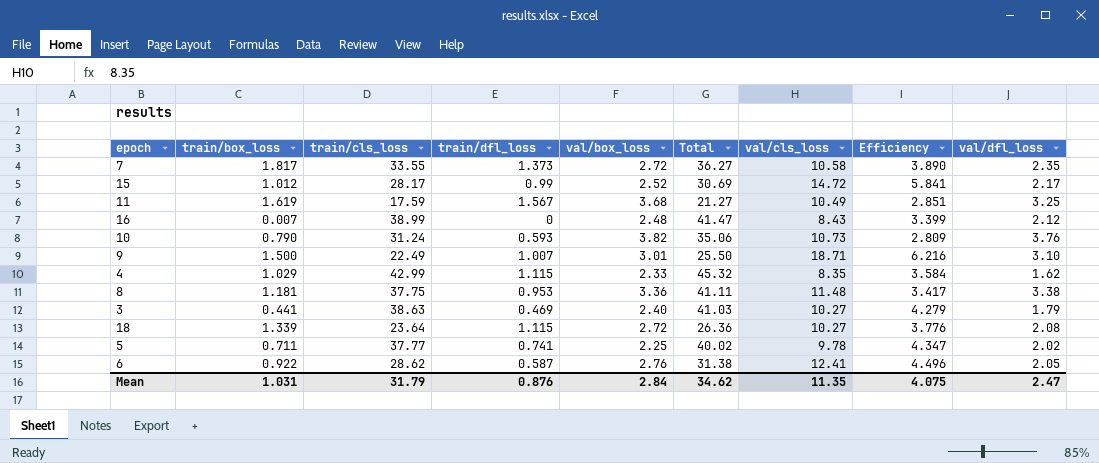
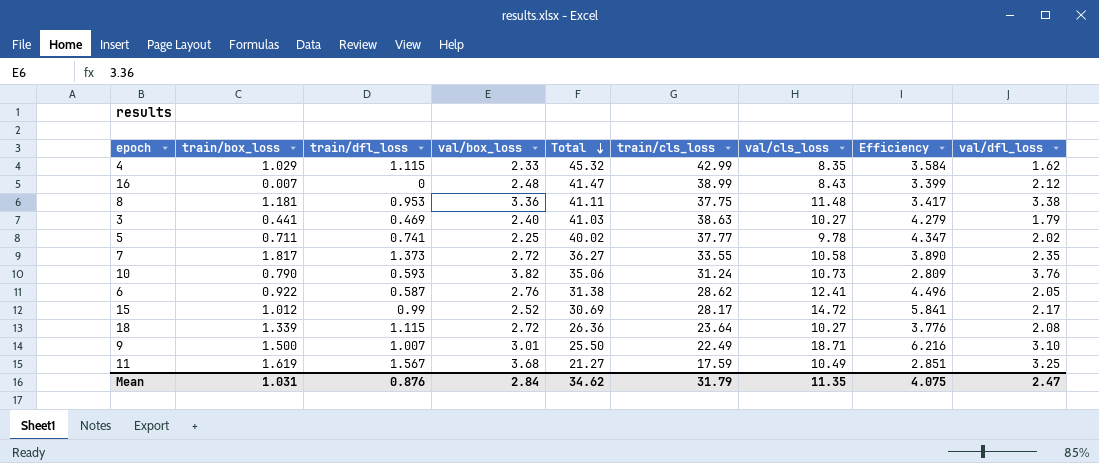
row order: none -> Total descending
column train/cls_loss | position: 3 -> 6

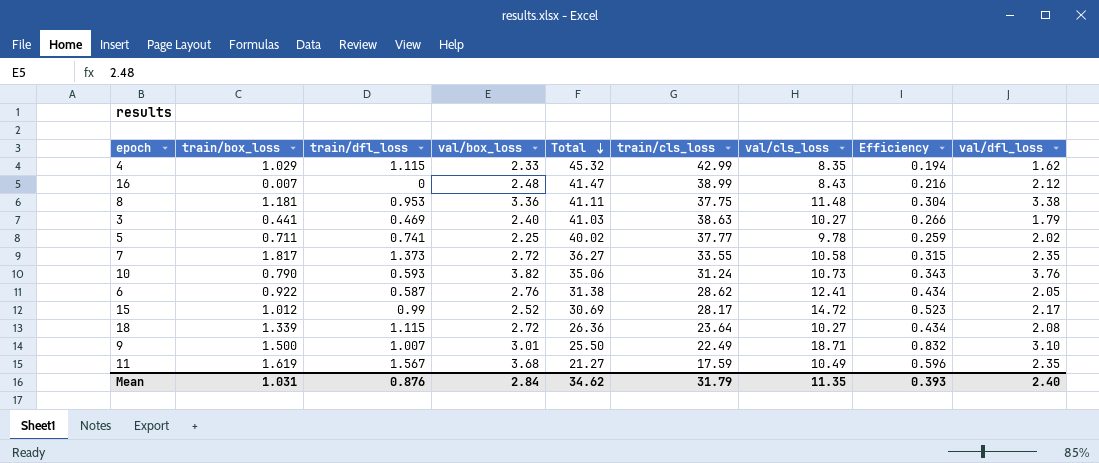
column Efficiency | formula: [val/cls_loss] / [val/box_loss] -> [val/cls_loss] / [train/cls_loss]
11 | val/dfl_loss: 3.25 -> 2.35
Mean | Efficiency: 4.075 -> 0.393
Mean | val/dfl_loss: 2.47 -> 2.40

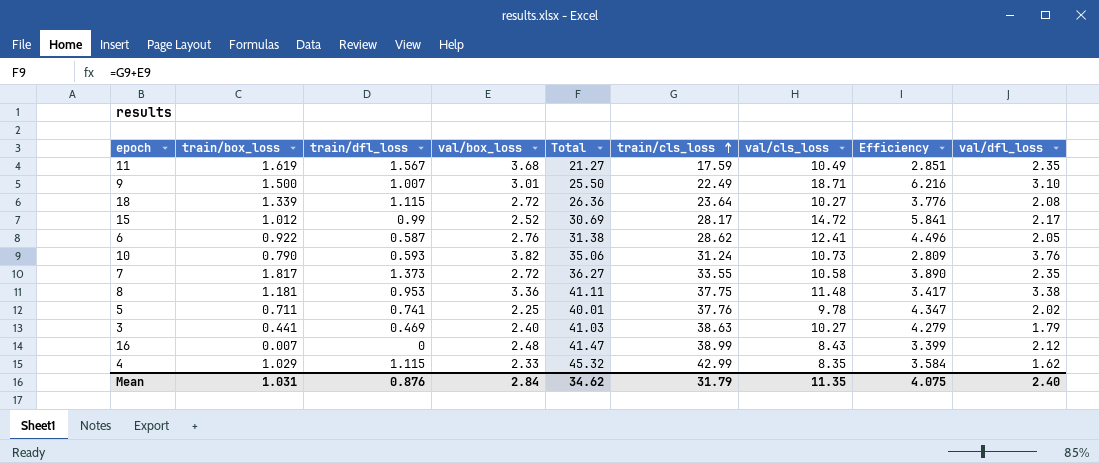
row order: Total descending -> train/cls_loss ascending
column Efficiency | formula: [val/cls_loss] / [train/cls_loss] -> [val/cls_loss] / [val/box_loss]
5 | Total: 40.02 -> 40.01
5 | train/cls_loss: 37.77 -> 37.76
Mean | Efficiency: 0.393 -> 4.075

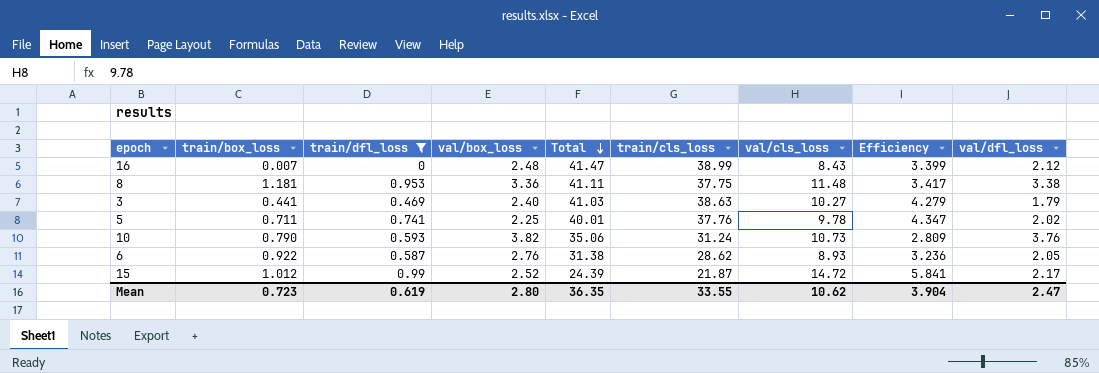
filter: none -> train/dfl_loss <= 0.99
row order: train/cls_loss ascending -> Total descending
6 | val/cls_loss: 12.41 -> 8.93
6 | Efficiency: 4.496 -> 3.236
15 | Total: 30.69 -> 24.39
15 | train/cls_loss: 28.17 -> 21.87
Mean | train/box_loss: 1.031 -> 0.723
Mean | train/dfl_loss: 0.876 -> 0.619
Mean | val/box_loss: 2.84 -> 2.80
Mean | Total: 34.62 -> 36.35
Mean | train/cls_loss: 31.79 -> 33.55
Mean | val/cls_loss: 11.35 -> 10.62
Mean | Efficiency: 4.075 -> 3.904
Mean | val/dfl_loss: 2.40 -> 2.47

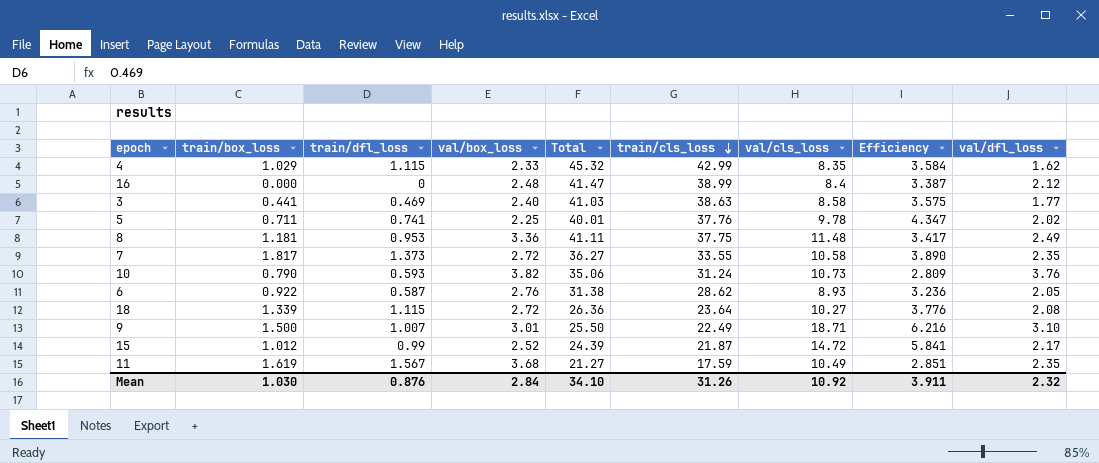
filter: train/dfl_loss <= 0.99 -> none
row order: Total descending -> train/cls_loss descending
16 | train/box_loss: 0.007 -> 0.000
16 | val/cls_loss: 8.43 -> 8.4
16 | Efficiency: 3.399 -> 3.387
3 | val/cls_loss: 10.27 -> 8.58
3 | Efficiency: 4.279 -> 3.575
3 | val/dfl_loss: 1.79 -> 1.77
8 | val/dfl_loss: 3.38 -> 2.49
Mean | train/box_loss: 0.723 -> 1.030
Mean | train/dfl_loss: 0.619 -> 0.876
Mean | val/box_loss: 2.80 -> 2.84
Mean | Total: 36.35 -> 34.10
Mean | train/cls_loss: 33.55 -> 31.26
Mean | val/cls_loss: 10.62 -> 10.92
Mean | Efficiency: 3.904 -> 3.911
Mean | val/dfl_loss: 2.47 -> 2.32

